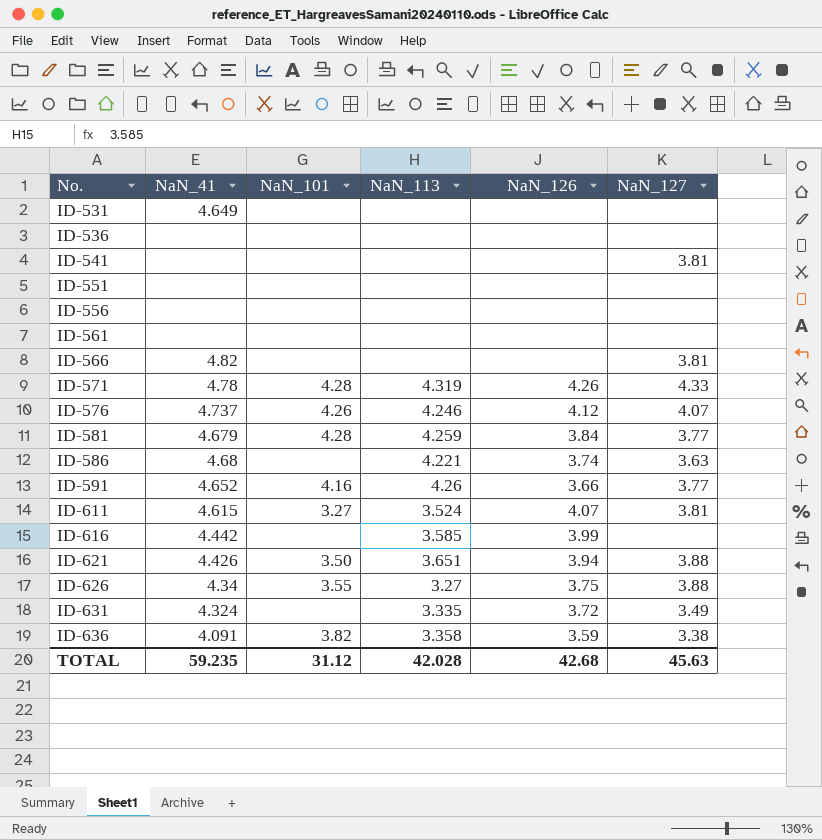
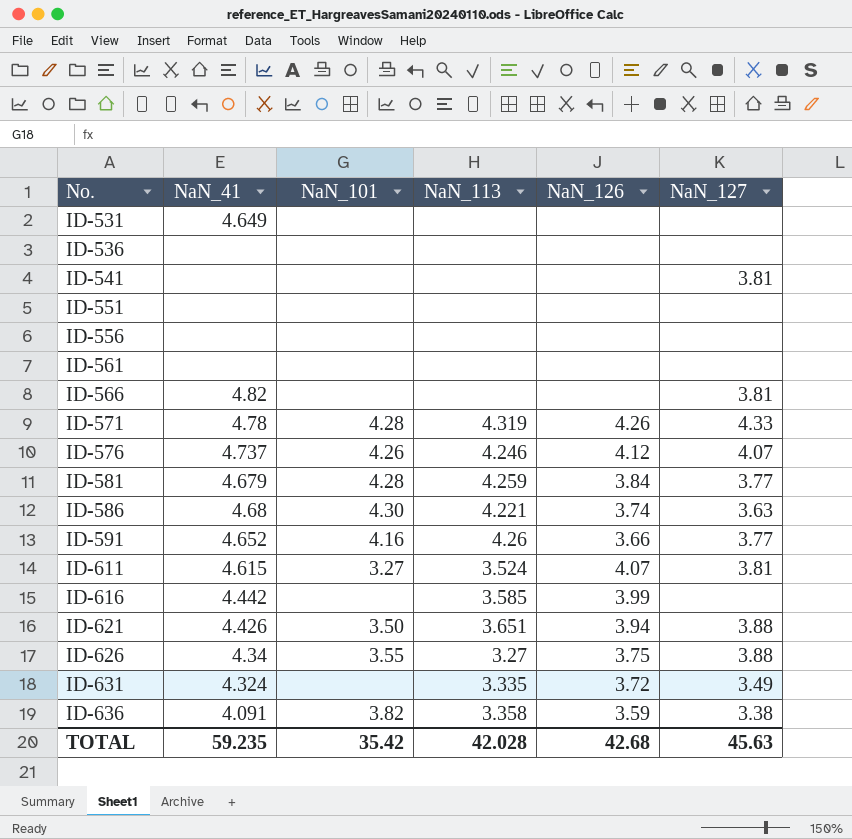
ID-586 | NaN_101: none -> 4.30
TOTAL | NaN_101: 31.12 -> 35.42

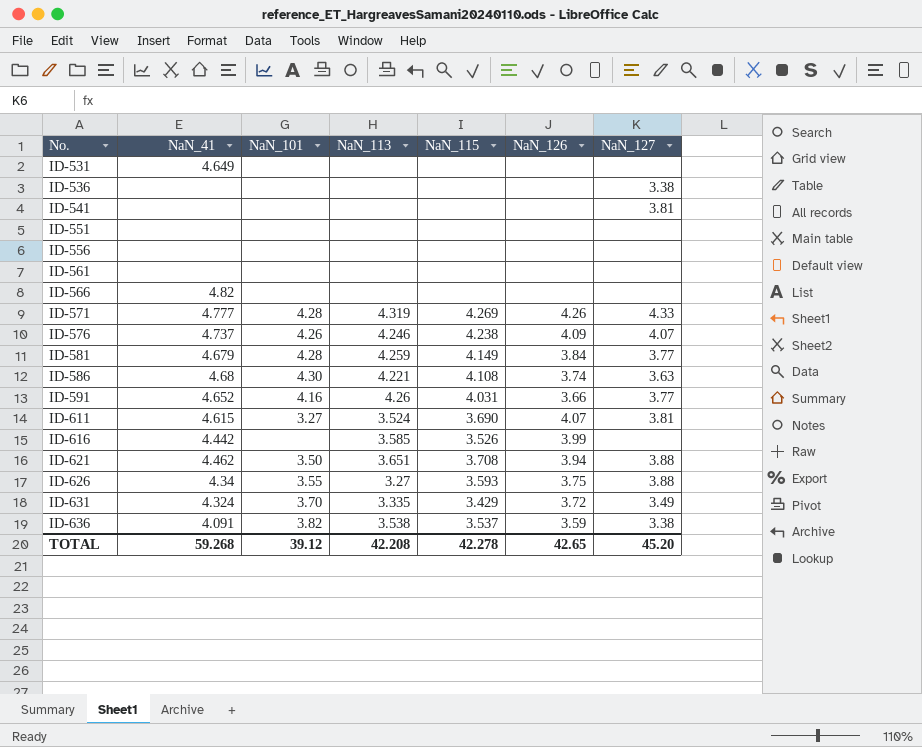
column NaN_115 | position: none -> 5
ID-536 | NaN_127: none -> 3.38
ID-566 | NaN_127: 3.81 -> none
ID-571 | NaN_41: 4.78 -> 4.777
ID-576 | NaN_126: 4.12 -> 4.09
ID-621 | NaN_41: 4.426 -> 4.462
ID-631 | NaN_101: none -> 3.70
ID-636 | NaN_113: 3.358 -> 3.538
TOTAL | NaN_41: 59.235 -> 59.268
TOTAL | NaN_101: 35.42 -> 39.12
TOTAL | NaN_113: 42.028 -> 42.208
TOTAL | NaN_126: 42.68 -> 42.65
TOTAL | NaN_127: 45.63 -> 45.20

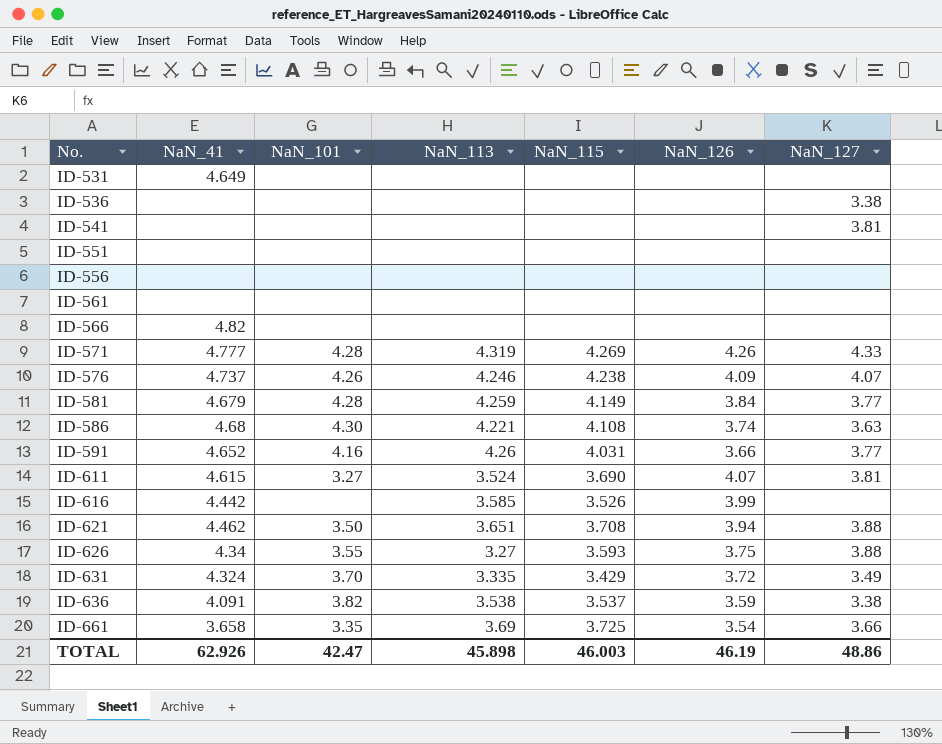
row ID-661: none -> 3.658 | 3.35 | 3.69 | 3.725 | 3.54 | 3.66
TOTAL | NaN_41: 59.268 -> 62.926
TOTAL | NaN_101: 39.12 -> 42.47
TOTAL | NaN_113: 42.208 -> 45.898
TOTAL | NaN_115: 42.278 -> 46.003
TOTAL | NaN_126: 42.65 -> 46.19
TOTAL | NaN_127: 45.20 -> 48.86

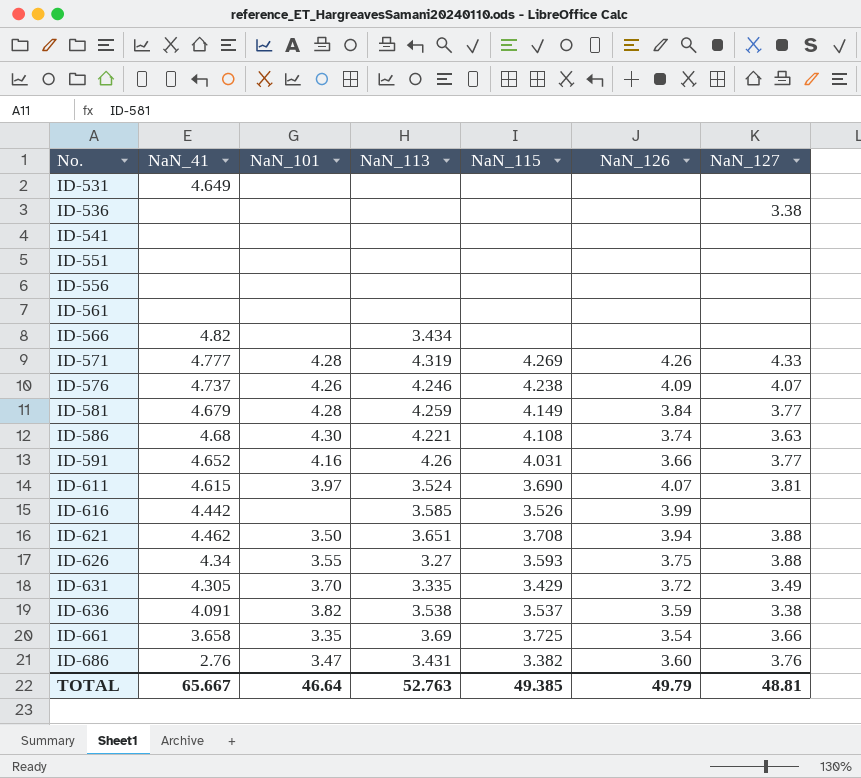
ID-541 | NaN_127: 3.81 -> none
ID-566 | NaN_113: none -> 3.434
ID-611 | NaN_101: 3.27 -> 3.97
ID-631 | NaN_41: 4.324 -> 4.305
row ID-686: none -> 2.76 | 3.47 | 3.431 | 3.382 | 3.60 | 3.76
TOTAL | NaN_41: 62.926 -> 65.667
TOTAL | NaN_101: 42.47 -> 46.64
TOTAL | NaN_113: 45.898 -> 52.763
TOTAL | NaN_115: 46.003 -> 49.385
TOTAL | NaN_126: 46.19 -> 49.79
TOTAL | NaN_127: 48.86 -> 48.81

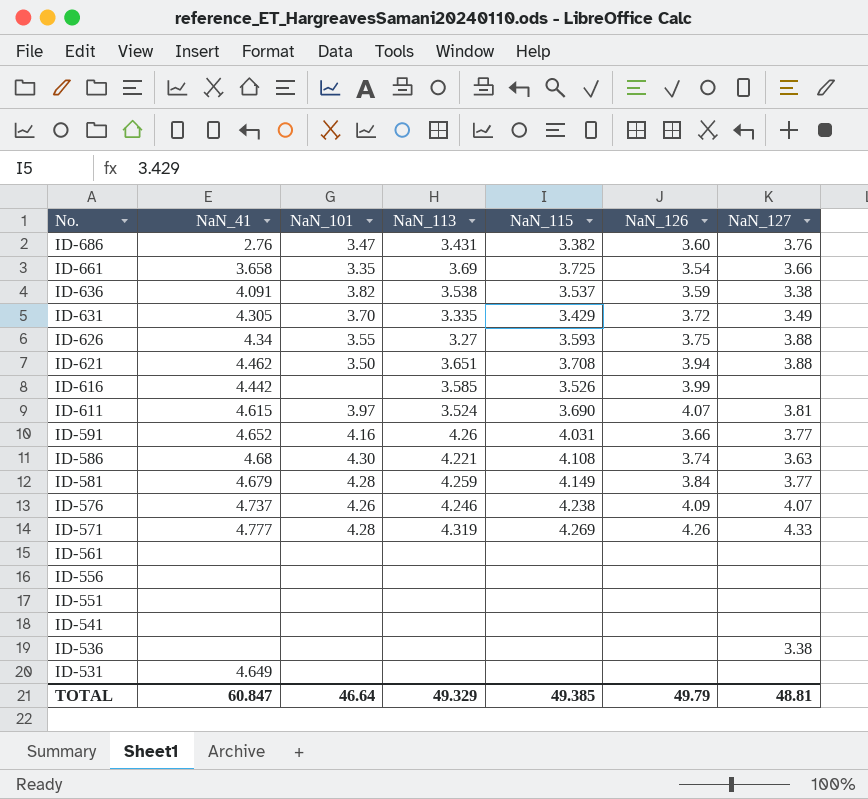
row order: No. ascending -> No. descending
row ID-566: 4.82 | none | 3.434 | none | none | none -> none
TOTAL | NaN_41: 65.667 -> 60.847
TOTAL | NaN_113: 52.763 -> 49.329

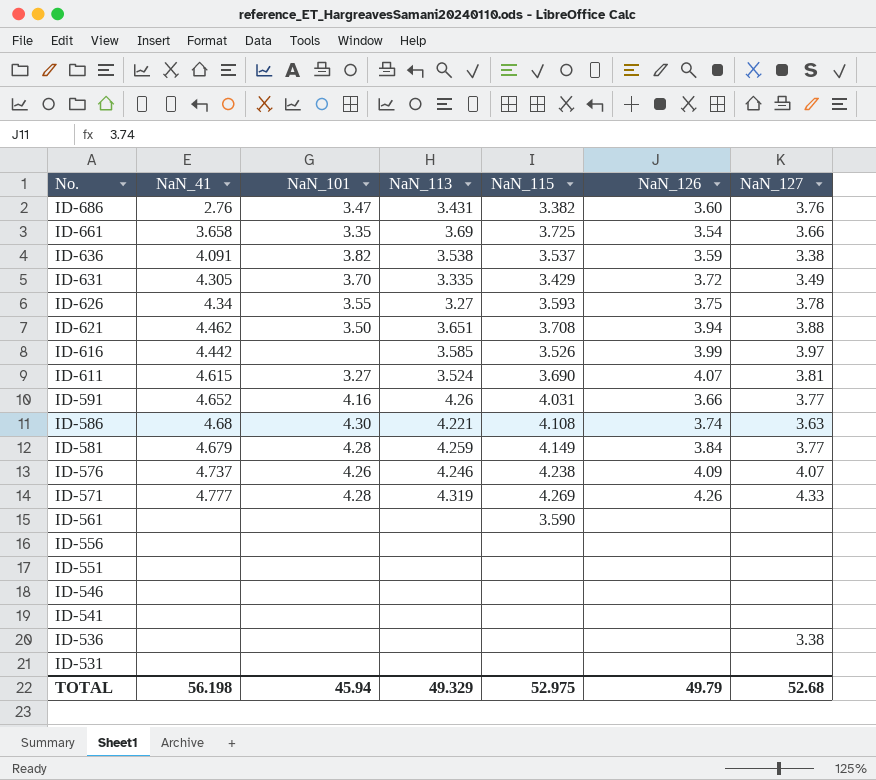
ID-626 | NaN_127: 3.88 -> 3.78
ID-616 | NaN_127: none -> 3.97
ID-611 | NaN_101: 3.97 -> 3.27
ID-561 | NaN_115: none -> 3.590
row ID-546: none -> none | none | none | none | none | none
ID-531 | NaN_41: 4.649 -> none
TOTAL | NaN_41: 60.847 -> 56.198
TOTAL | NaN_101: 46.64 -> 45.94
TOTAL | NaN_115: 49.385 -> 52.975
TOTAL | NaN_127: 48.81 -> 52.68

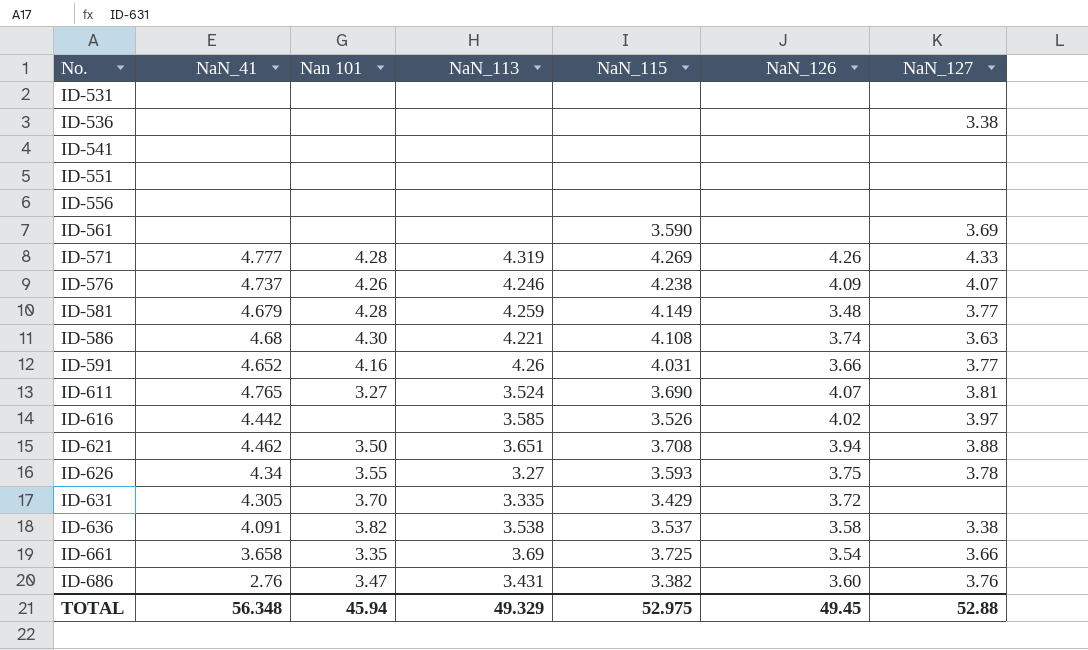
row order: No. descending -> No. ascending
column name: NaN_101 -> Nan 101
row ID-546: none | none | none | none | none | none -> none
ID-561 | NaN_127: none -> 3.69
ID-581 | NaN_126: 3.84 -> 3.48
ID-611 | NaN_41: 4.615 -> 4.765
ID-616 | NaN_126: 3.99 -> 4.02
ID-631 | NaN_127: 3.49 -> none
ID-636 | NaN_126: 3.59 -> 3.58
TOTAL | NaN_41: 56.198 -> 56.348
TOTAL | NaN_126: 49.79 -> 49.45
TOTAL | NaN_127: 52.68 -> 52.88

